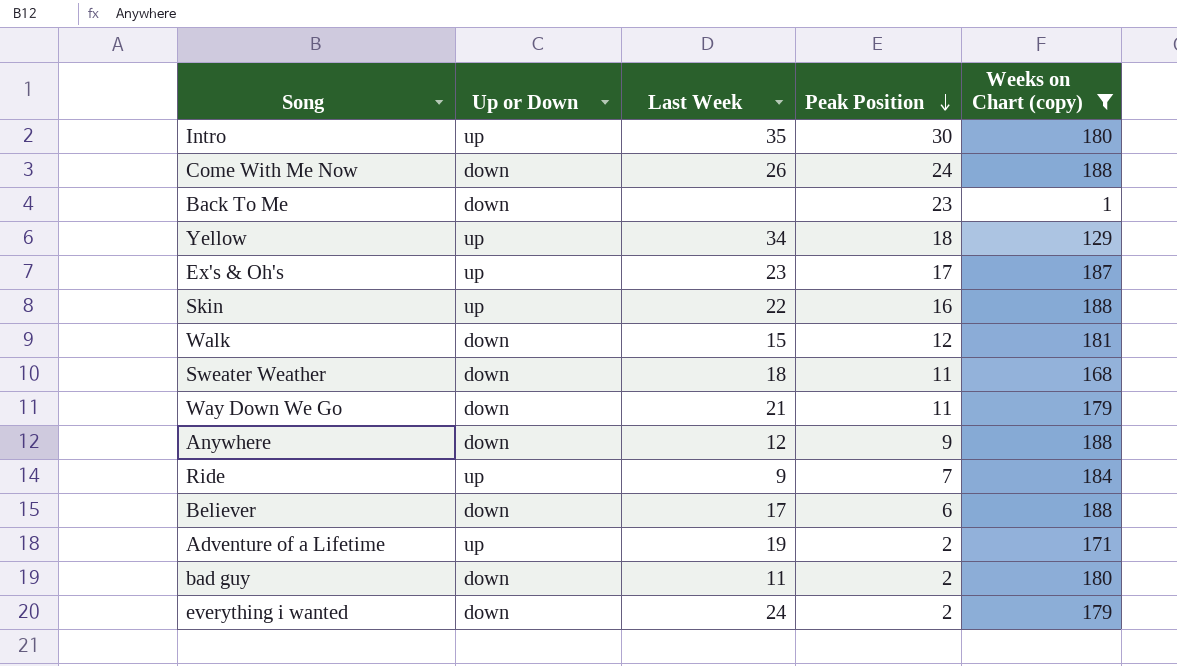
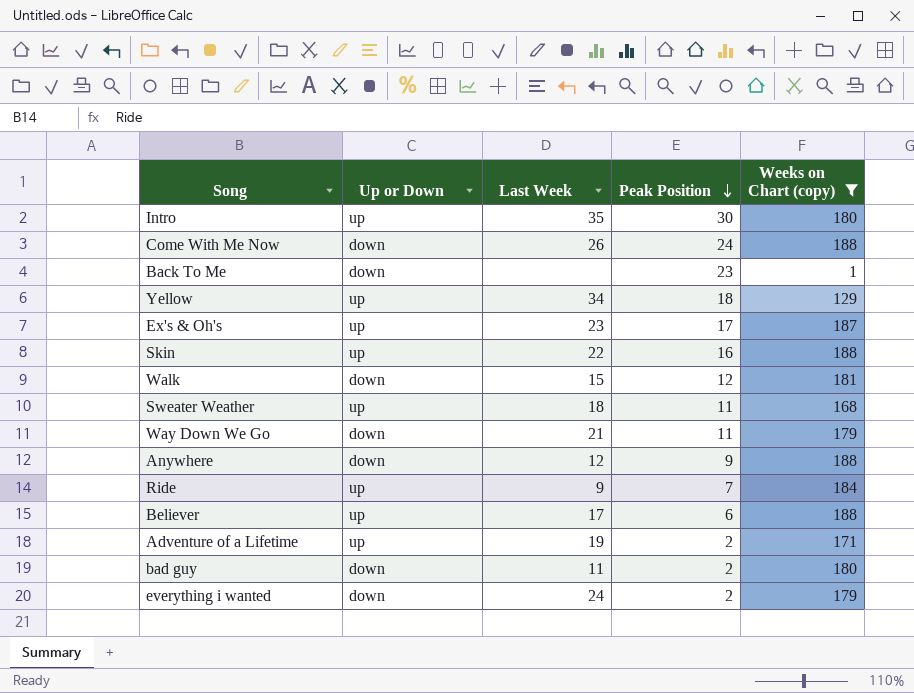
Sweater Weather | Up or Down: down -> up
Believer | Up or Down: down -> up

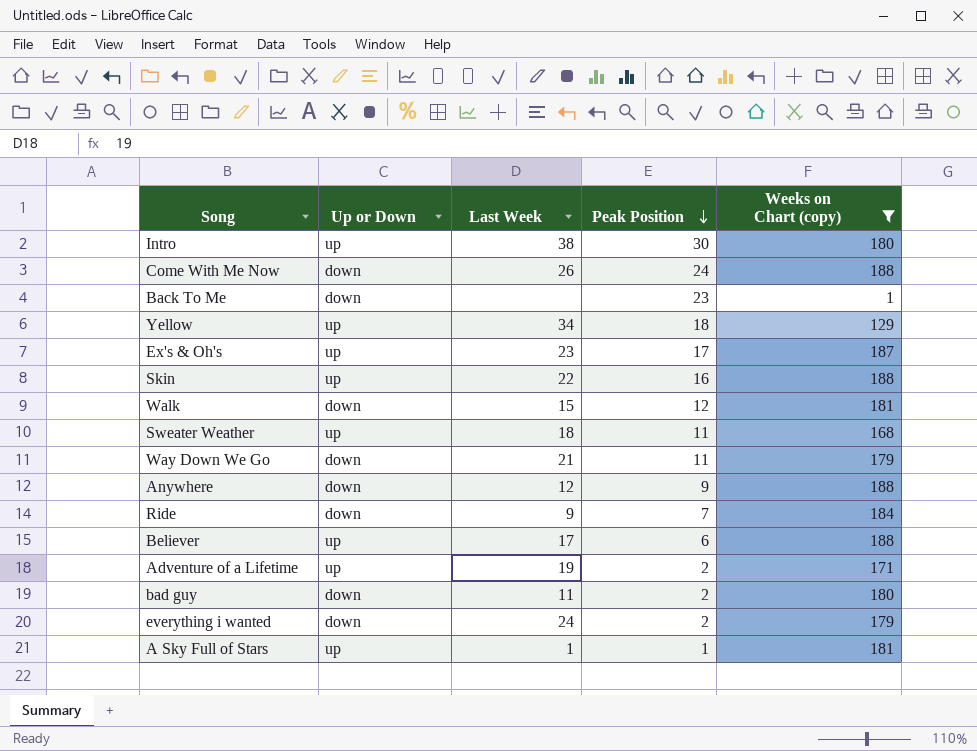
Intro | Last Week: 35 -> 38
Ride | Up or Down: up -> down
row A Sky Full of Stars: none -> up | 1 | 1 | 181

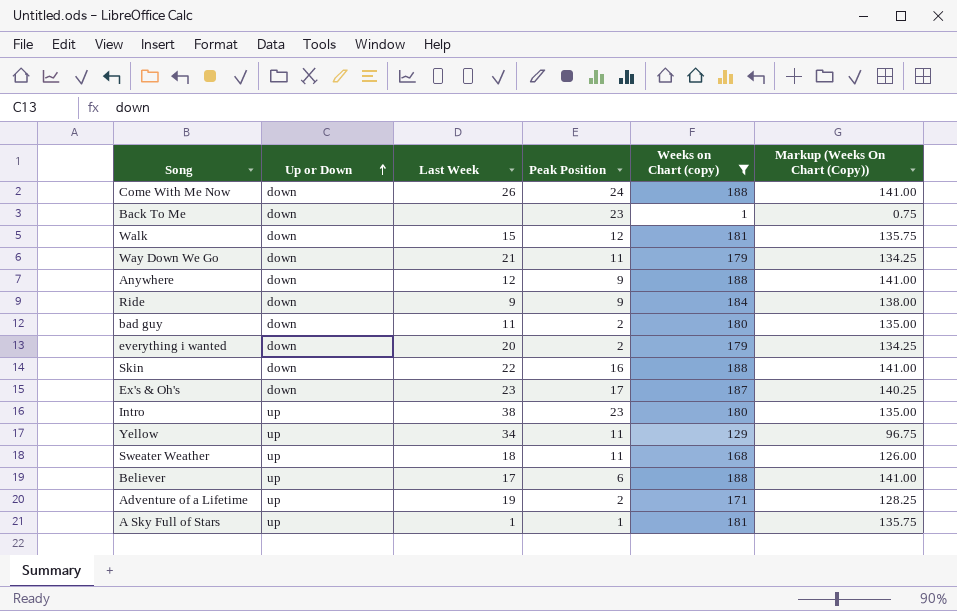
row order: Peak Position descending -> Up or Down ascending
column Markup (Weeks On Chart (Copy)) | formula: none -> [Weeks on Chart (copy)] * 0.75
Ride | Peak Position: 7 -> 9
everything i wanted | Last Week: 24 -> 20
Skin | Up or Down: up -> down
Ex's & Oh's | Up or Down: up -> down
Intro | Peak Position: 30 -> 23
Yellow | Peak Position: 18 -> 11

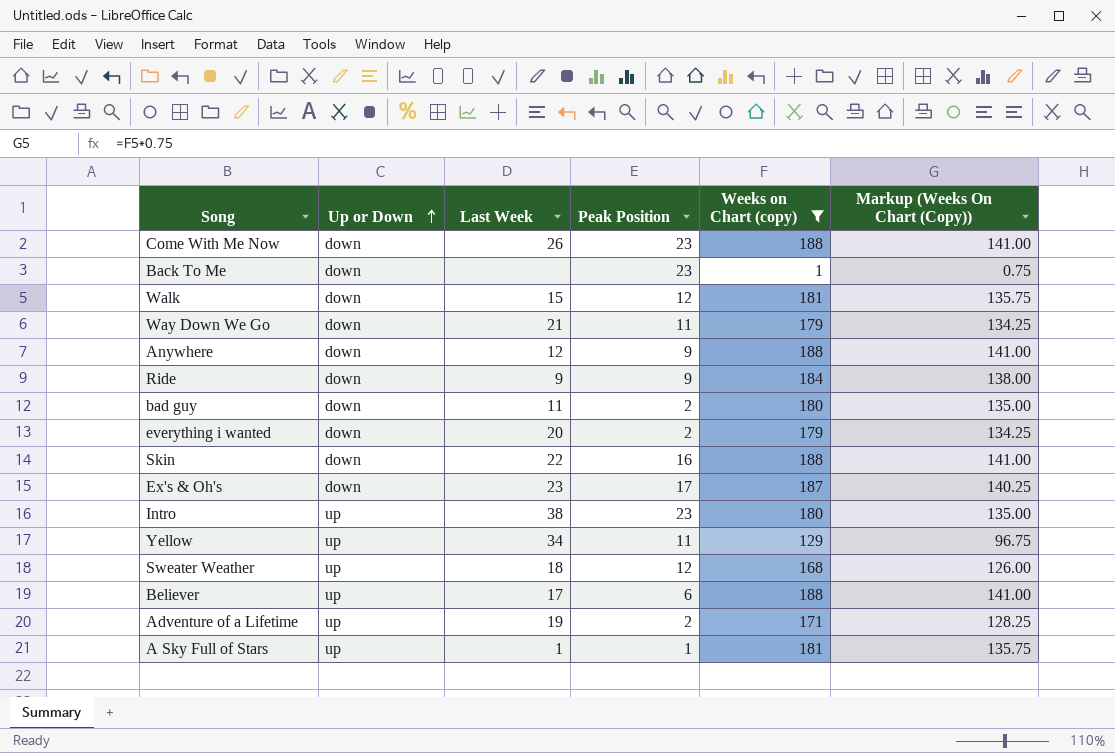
Come With Me Now | Peak Position: 24 -> 23
Sweater Weather | Peak Position: 11 -> 12

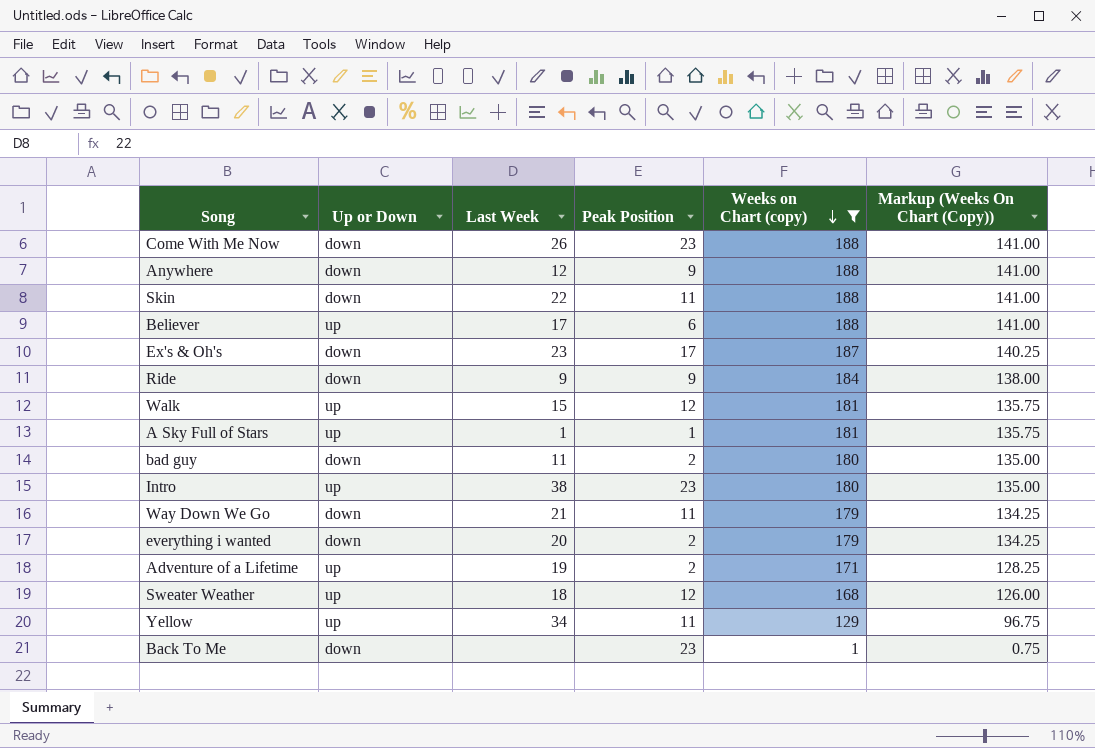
row order: Up or Down ascending -> Weeks on Chart (copy) descending
Skin | Peak Position: 16 -> 11
Walk | Up or Down: down -> up

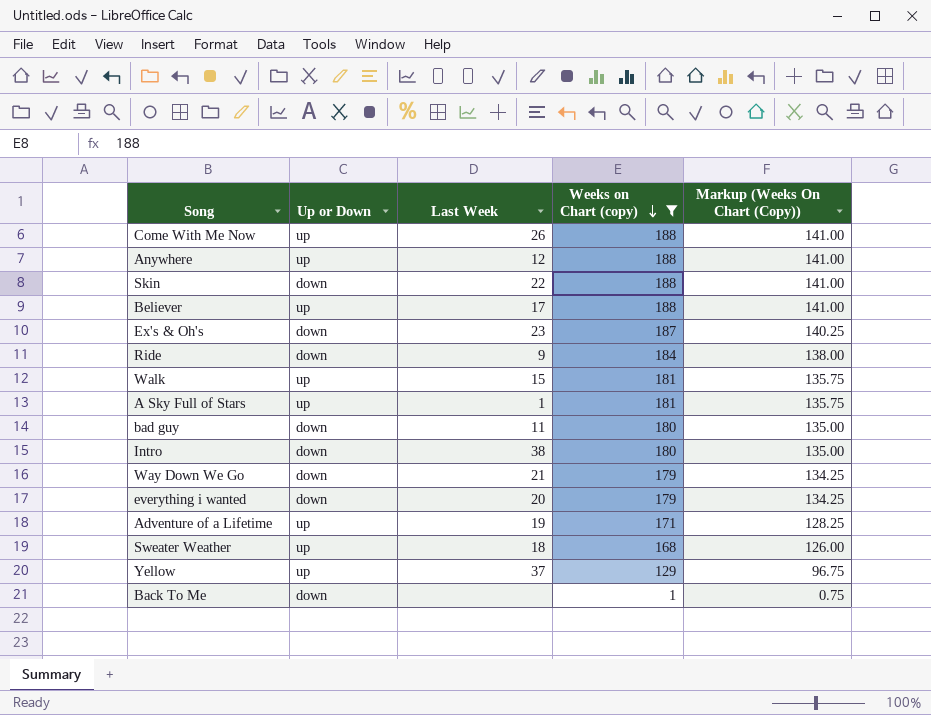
column Peak Position | position: 4 -> none
Come With Me Now | Up or Down: down -> up
Anywhere | Up or Down: down -> up
Intro | Up or Down: up -> down
Yellow | Last Week: 34 -> 37

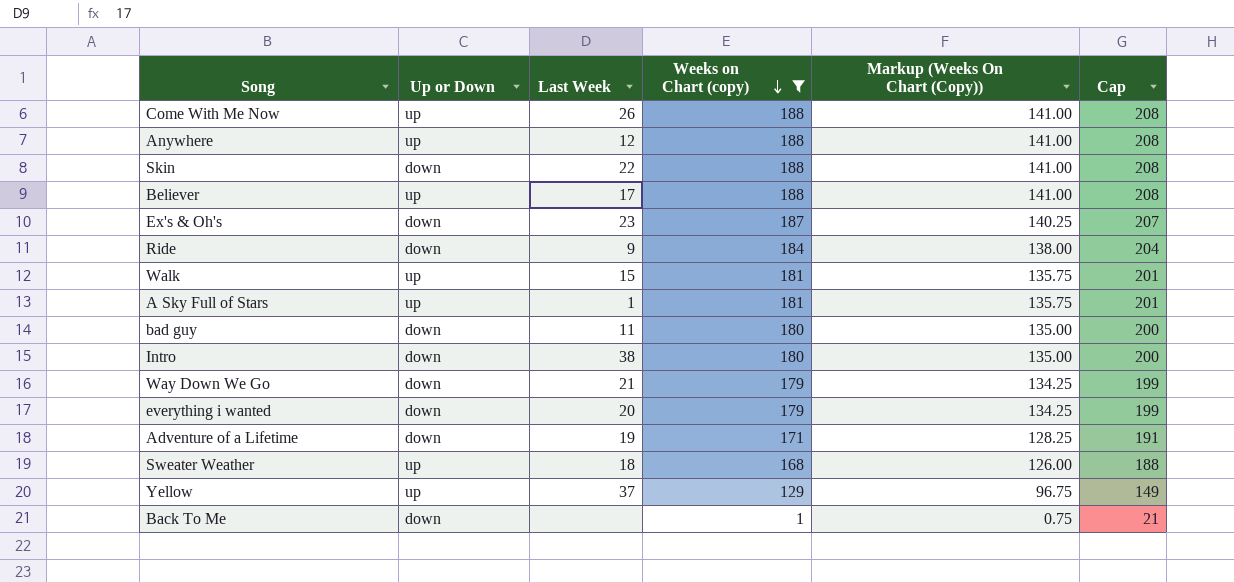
column Cap | formula: none -> [Weeks on Chart (copy)] + 20
Adventure of a Lifetime | Up or Down: up -> down

